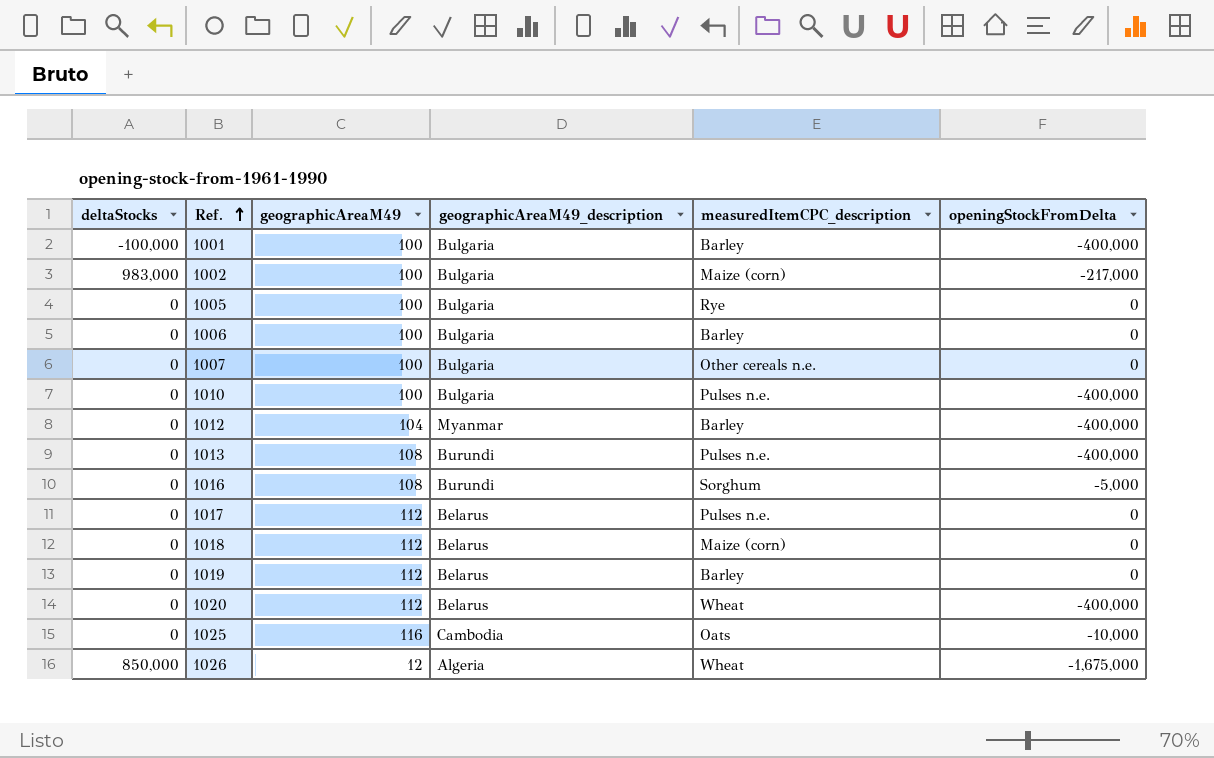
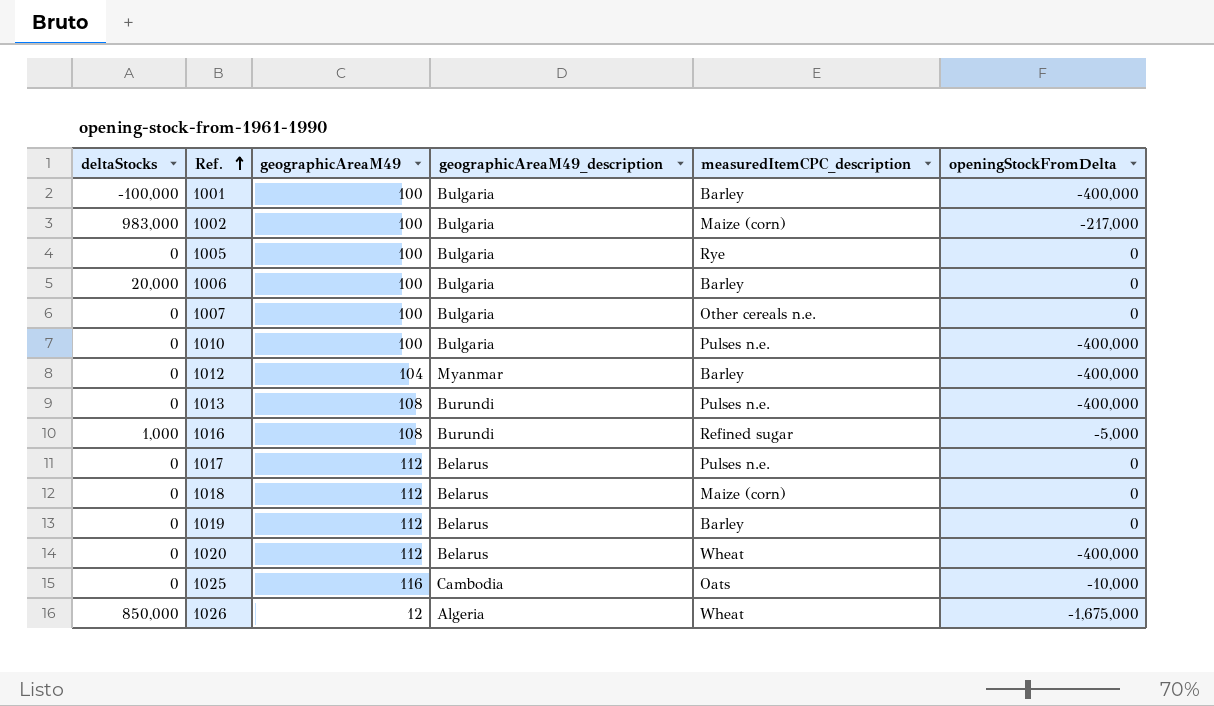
1006 | deltaStocks: 0 -> 20,000
1016 | deltaStocks: 0 -> 1,000
1016 | measuredItemCPC_description: Sorghum -> Refined sugar

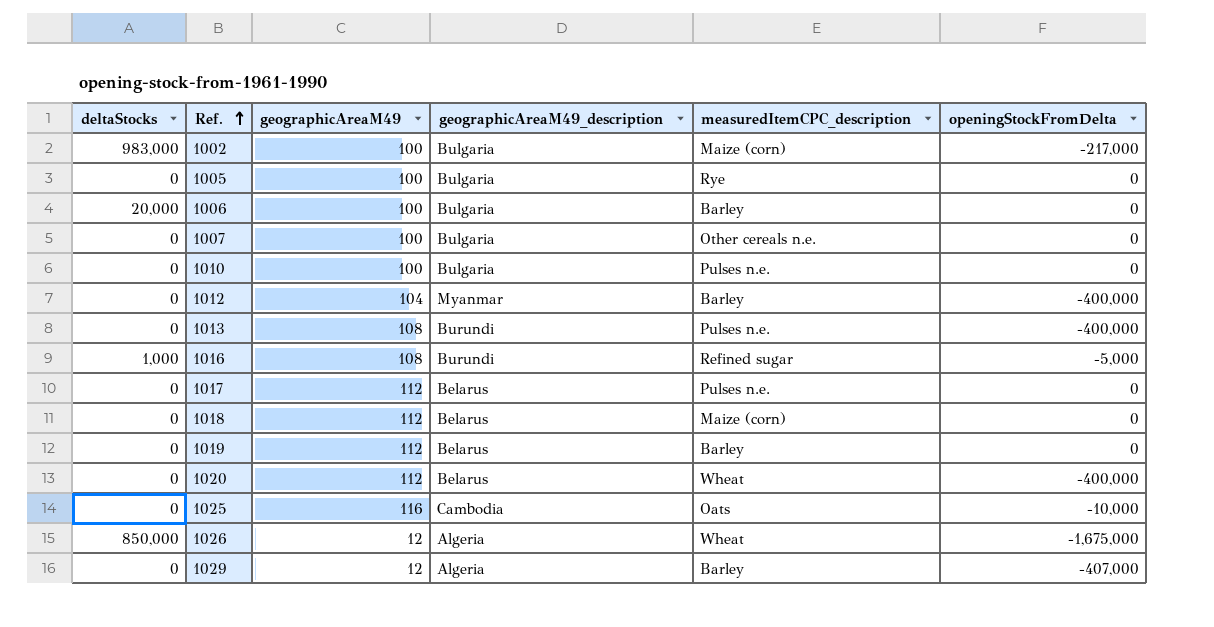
row 1001: -100,000 | 100 | Bulgaria | Barley | -400,000 -> none
1010 | openingStockFromDelta: -400,000 -> 0
row 1029: none -> 0 | 12 | Algeria | Barley | -407,000

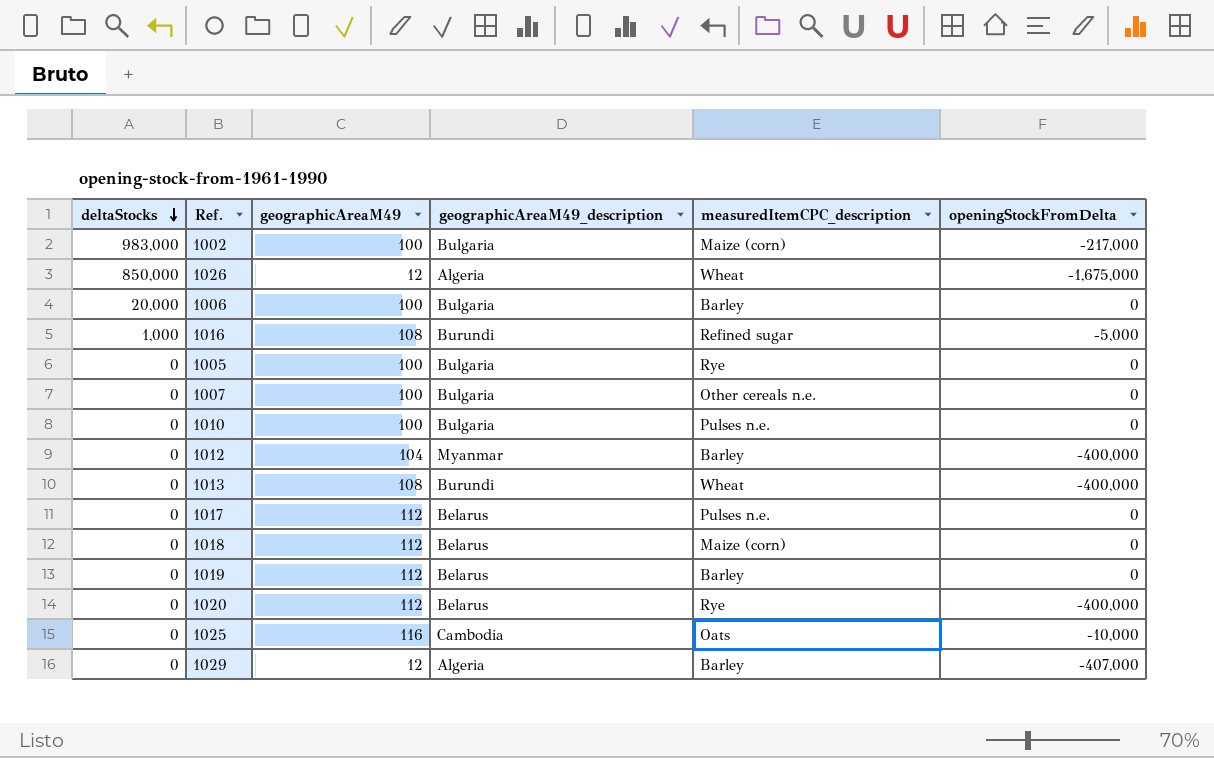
row order: Ref. ascending -> deltaStocks descending
1013 | measuredItemCPC_description: Pulses n.e. -> Wheat
1020 | measuredItemCPC_description: Wheat -> Rye

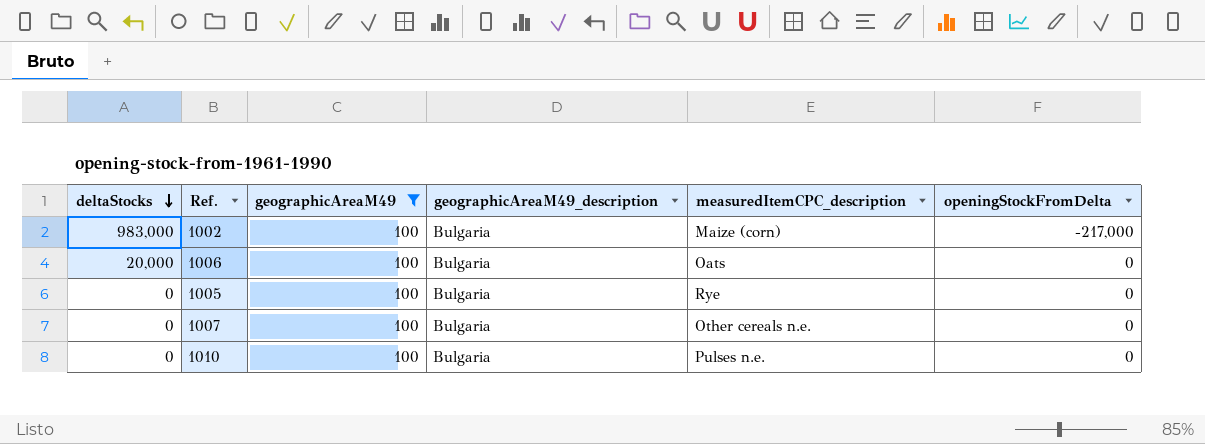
filter: none -> geographicAreaM49 = 100
1006 | measuredItemCPC_description: Barley -> Oats

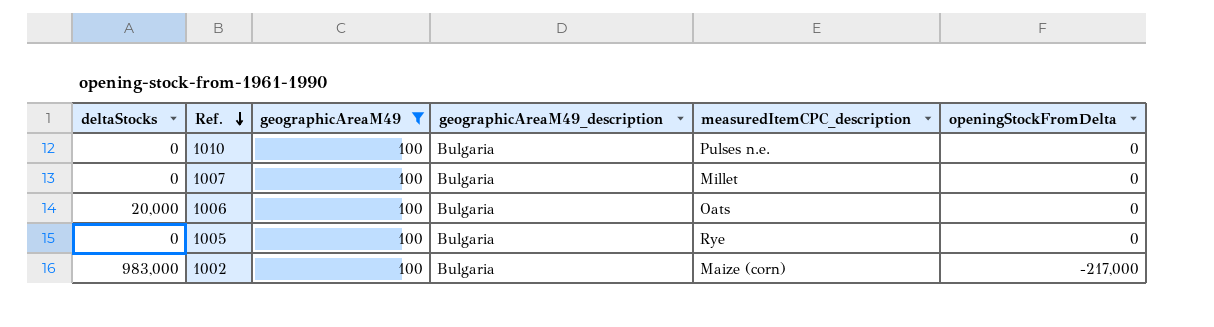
row order: deltaStocks descending -> Ref. descending
1007 | measuredItemCPC_description: Other cereals n.e. -> Millet

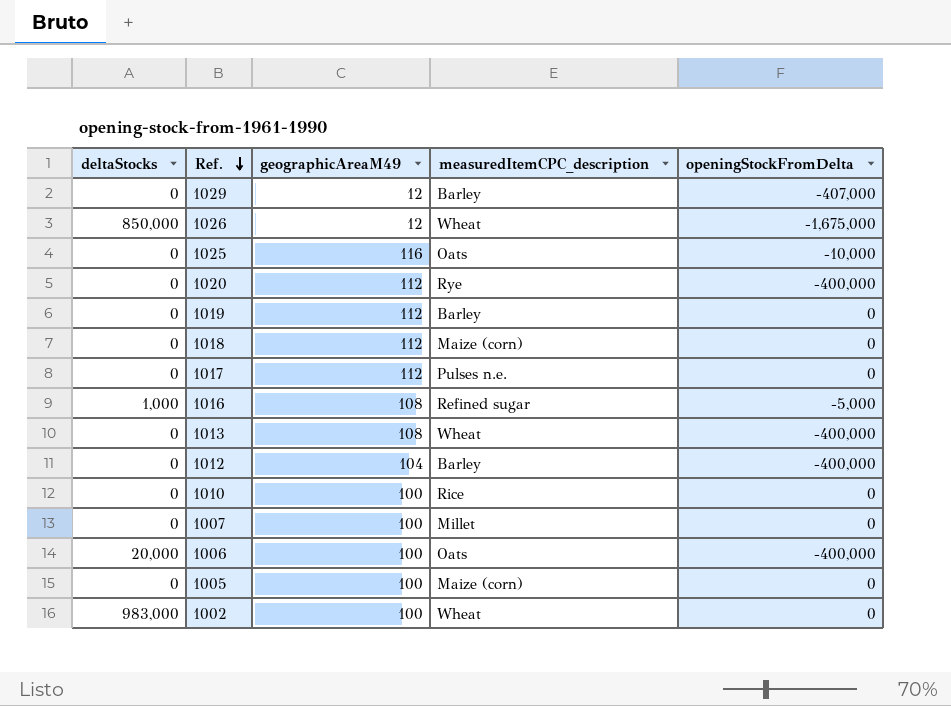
filter: geographicAreaM49 = 100 -> none
column geographicAreaM49_description | position: 4 -> none
1010 | measuredItemCPC_description: Pulses n.e. -> Rice
1006 | openingStockFromDelta: 0 -> -400,000
1005 | measuredItemCPC_description: Rye -> Maize (corn)
1002 | measuredItemCPC_description: Maize (corn) -> Wheat
1002 | openingStockFromDelta: -217,000 -> 0

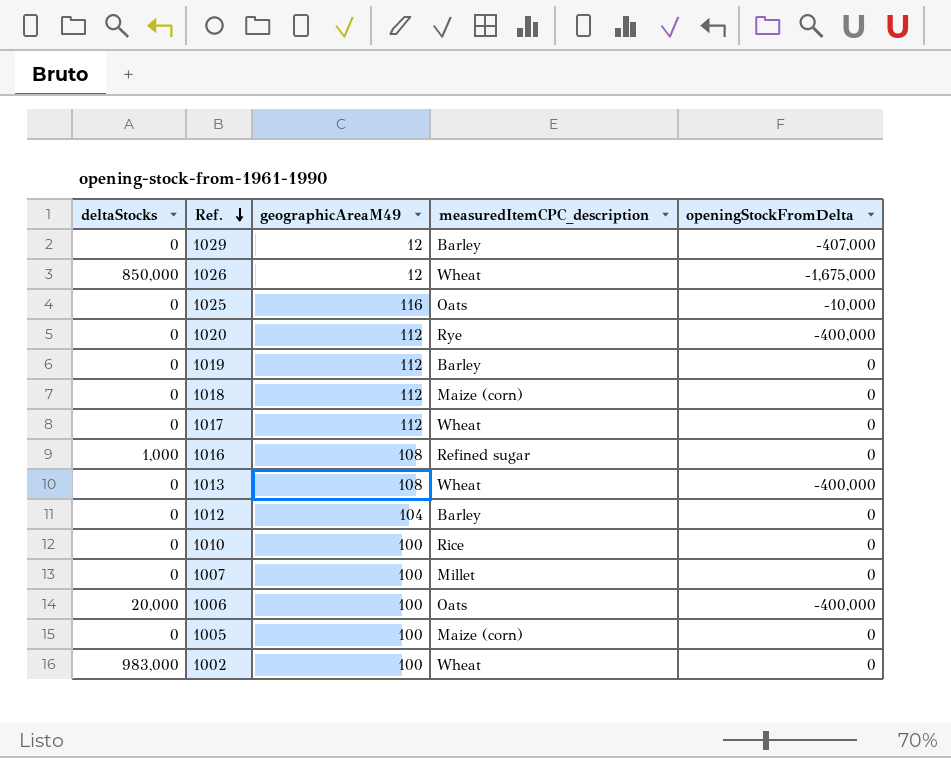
1017 | measuredItemCPC_description: Pulses n.e. -> Wheat
1016 | openingStockFromDelta: -5,000 -> 0
1012 | openingStockFromDelta: -400,000 -> 0

